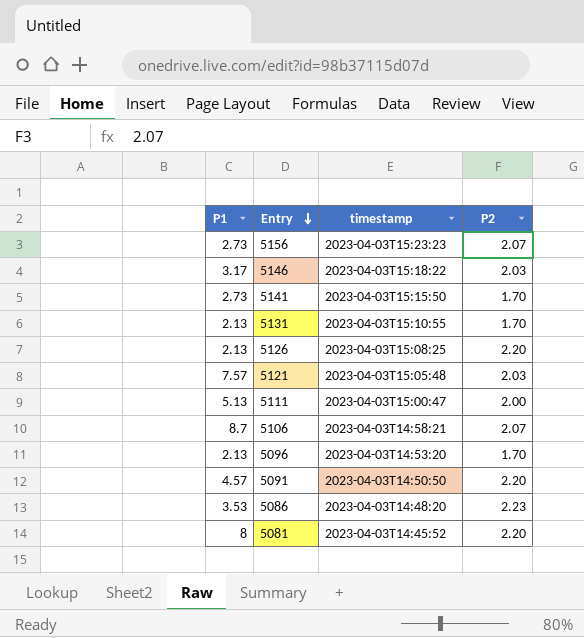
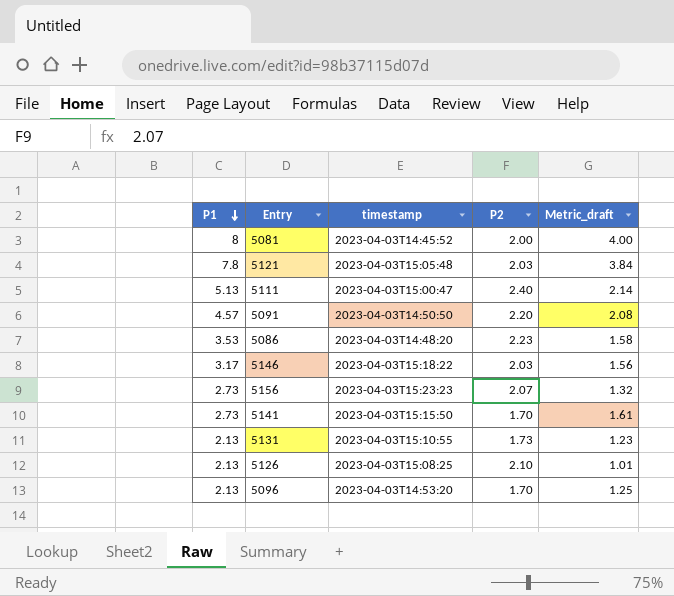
row order: Entry descending -> P1 descending
column Metric_draft | formula: none -> [P1] / [P2]
row 5106: 8.7 | 2023-04-03T14:58:21 | 2.07 -> none
5081 | P2: 2.20 -> 2.00
5121 | P1: 7.57 -> 7.8
5111 | P2: 2.00 -> 2.40
5131 | P2: 1.70 -> 1.73
5126 | P2: 2.20 -> 2.10

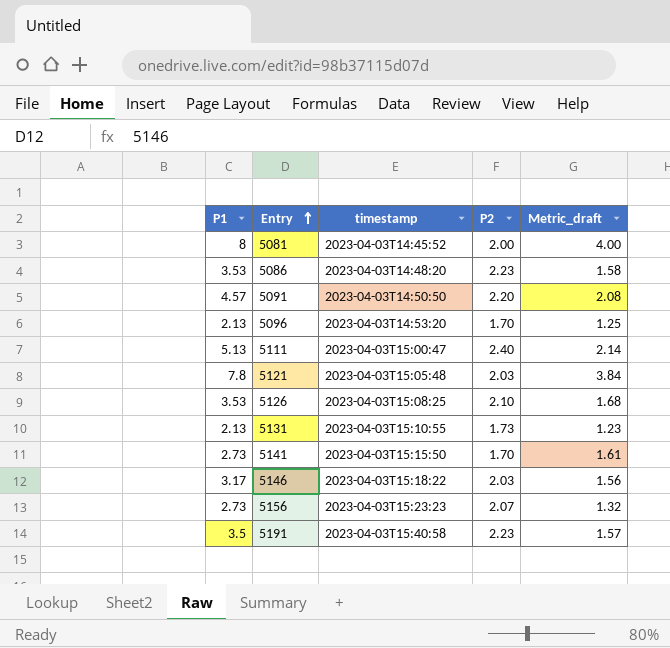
row order: P1 descending -> Entry ascending
5126 | P1: 2.13 -> 3.53
5126 | Metric_draft: 1.01 -> 1.68
row 5191: none -> 3.5 | 2023-04-03T15:40:58 | 2.23 | 1.57

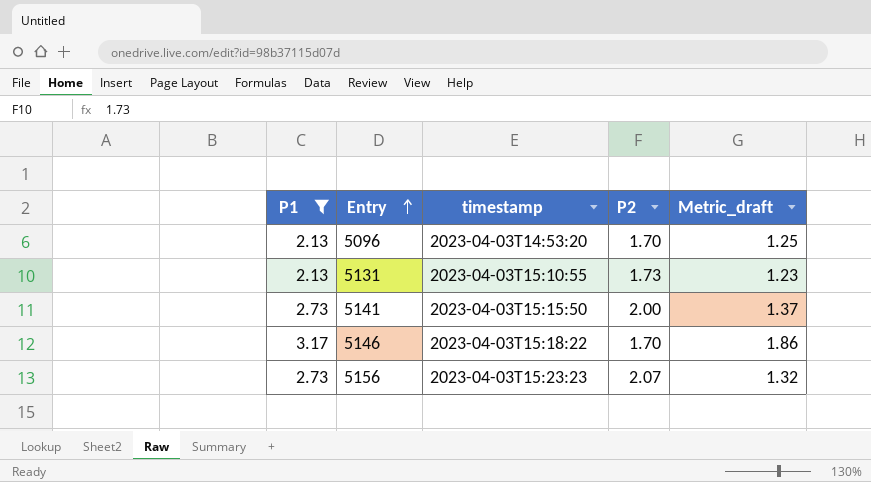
filter: none -> P1 <= 3.17
5141 | P2: 1.70 -> 2.00
5141 | Metric_draft: 1.61 -> 1.37
5146 | P2: 2.03 -> 1.70
5146 | Metric_draft: 1.56 -> 1.86

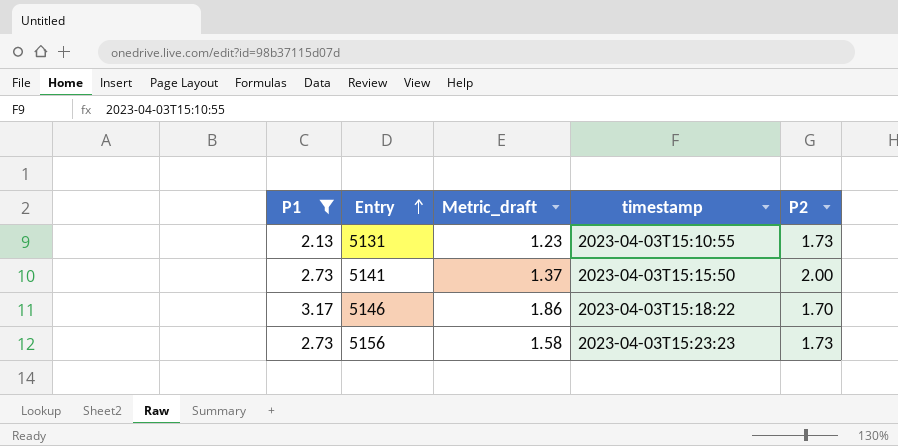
column Metric_draft | position: 5 -> 3
row 5096: 2.13 | 2023-04-03T14:53:20 | 1.70 | 1.25 -> none
5156 | Metric_draft: 1.32 -> 1.58
5156 | P2: 2.07 -> 1.73

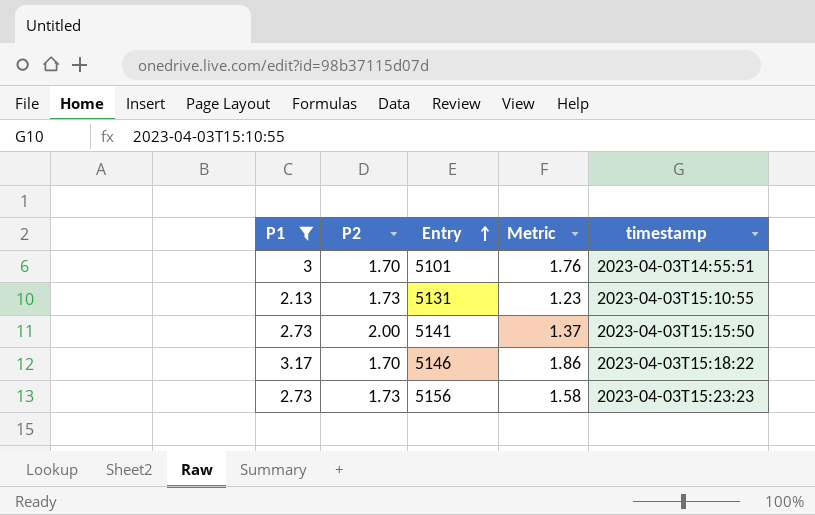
column P2 | position: 5 -> 2
column name: Metric_draft -> Metric
row 5101: none -> 3 | 1.70 | 1.76 | 2023-04-03T14:55:51

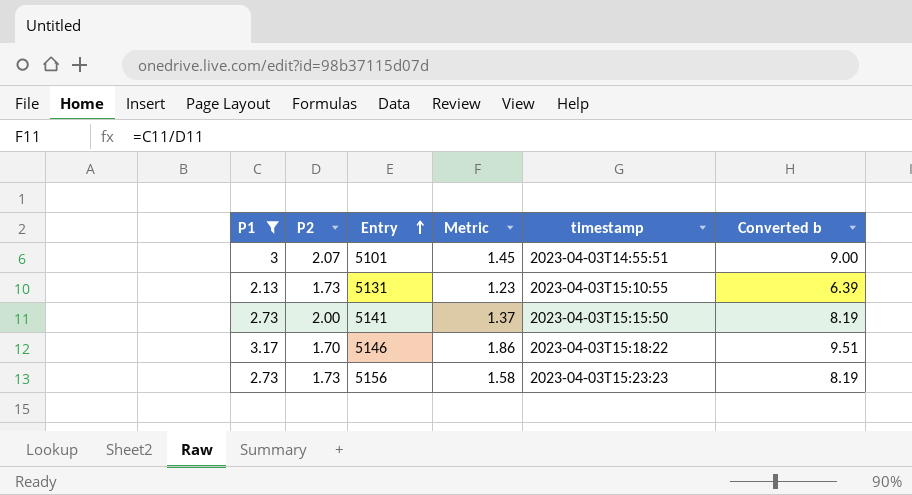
column Converted b | formula: none -> [P1] * 3
5101 | P2: 1.70 -> 2.07
5101 | Metric: 1.76 -> 1.45

